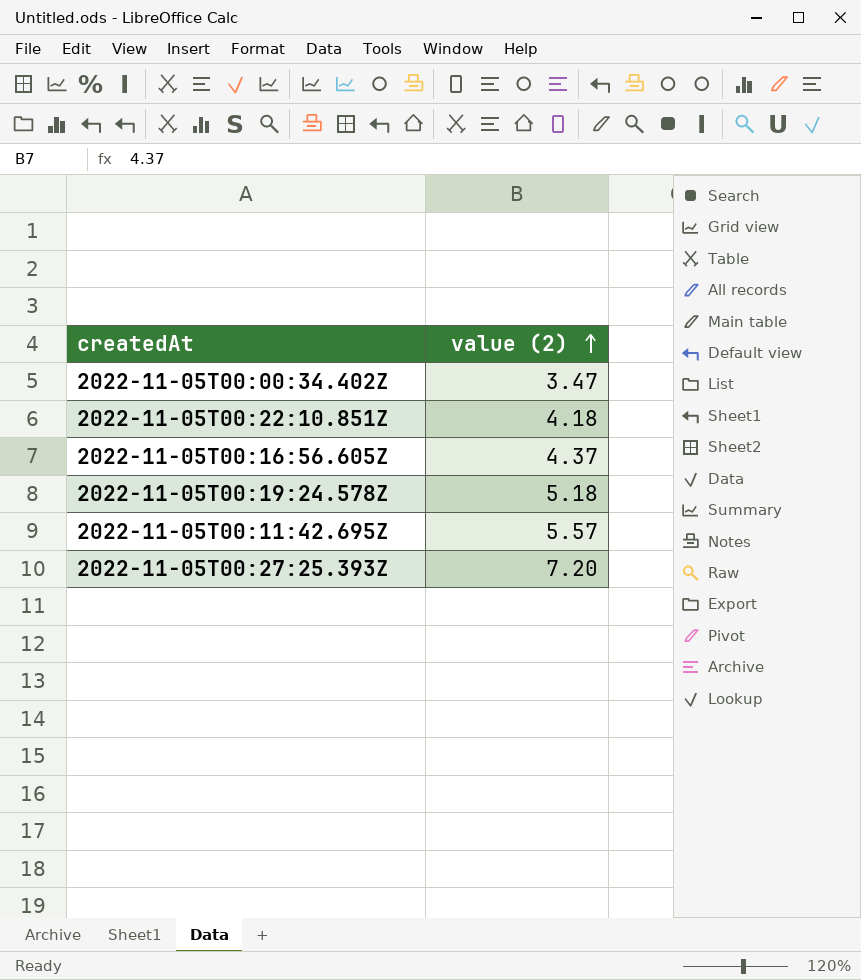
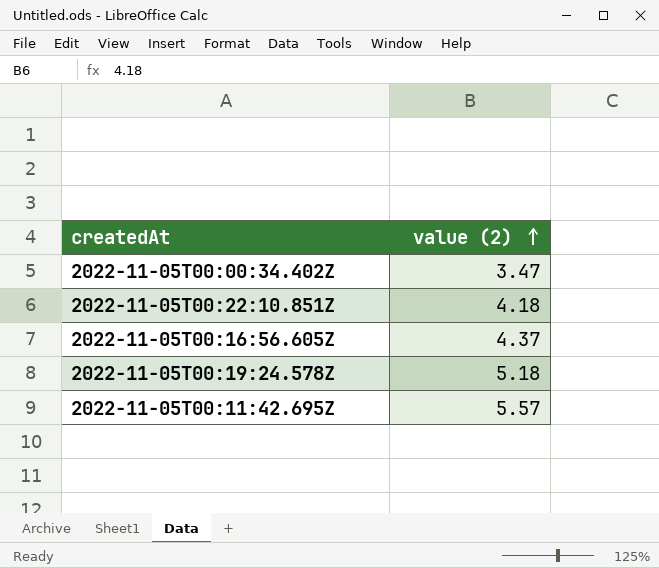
row 2022-11-05T00:27:25.393Z: 7.20 -> none

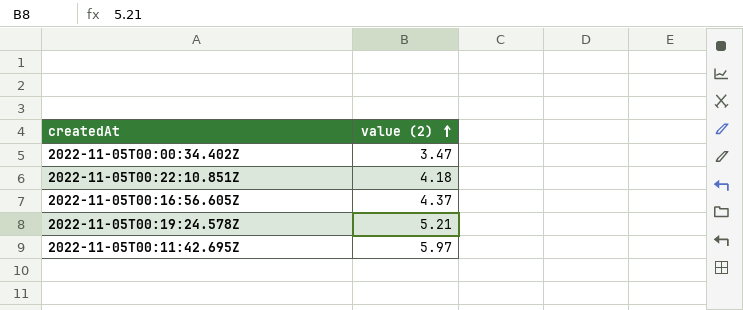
2022-11-05T00:19:24.578Z | value (2): 5.18 -> 5.21
2022-11-05T00:11:42.695Z | value (2): 5.57 -> 5.97

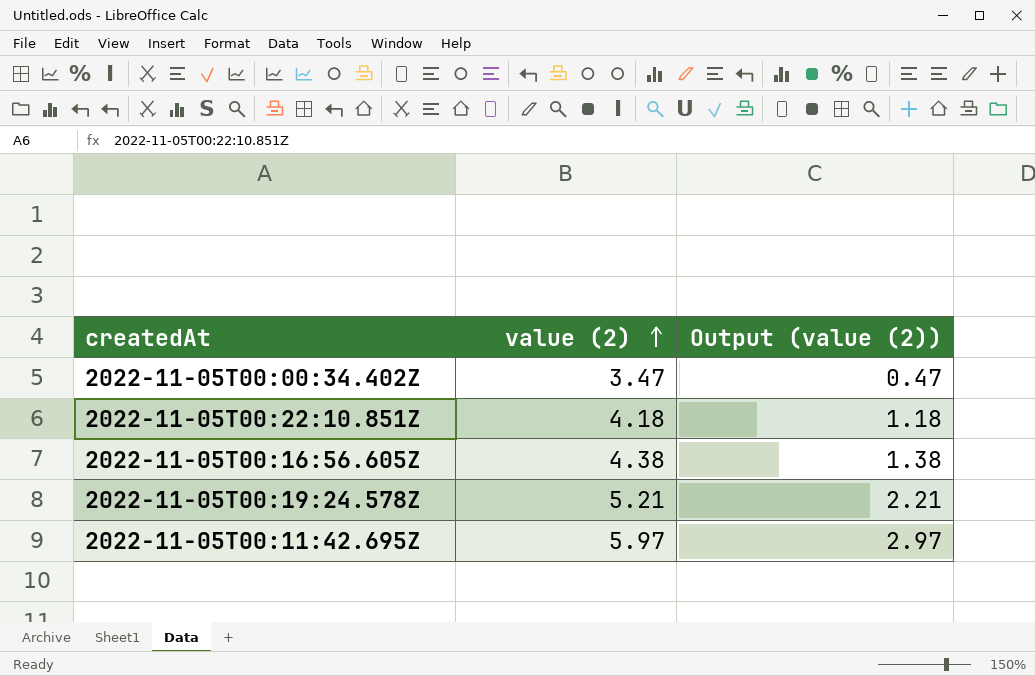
column Output (value (2)) | formula: none -> [value (2)] - 3
2022-11-05T00:16:56.605Z | value (2): 4.37 -> 4.38

